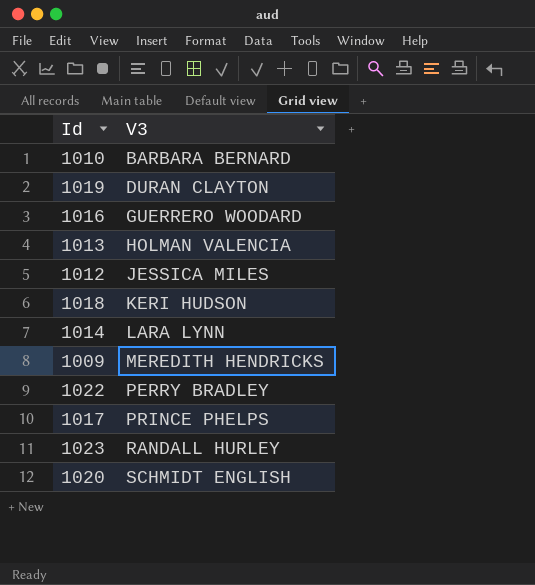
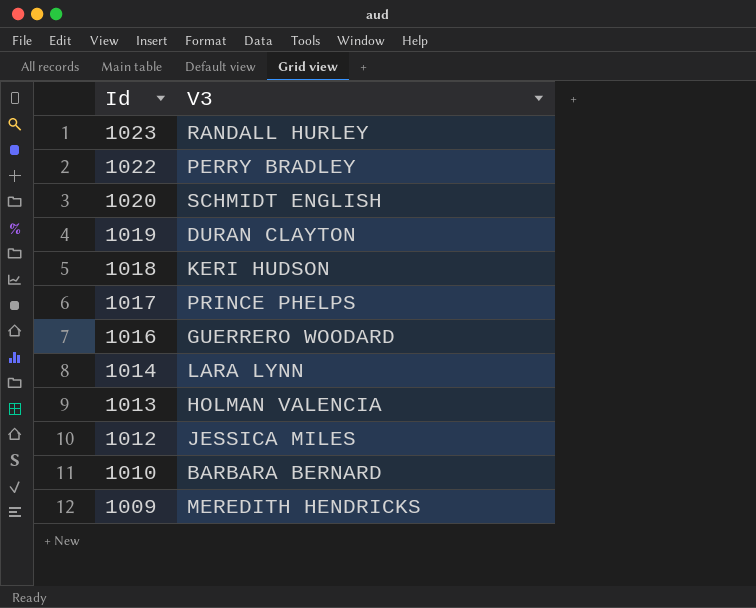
row order: V3 ascending -> Id descending

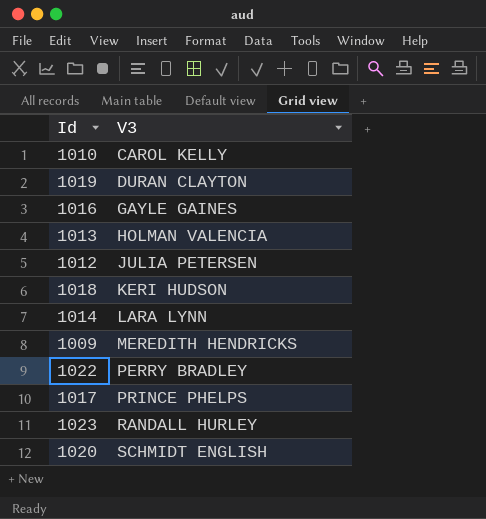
row order: Id descending -> V3 ascending
1010 | V3: BARBARA BERNARD -> CAROL KELLY
1016 | V3: GUERRERO WOODARD -> GAYLE GAINES
1012 | V3: JESSICA MILES -> JULIA PETERSEN

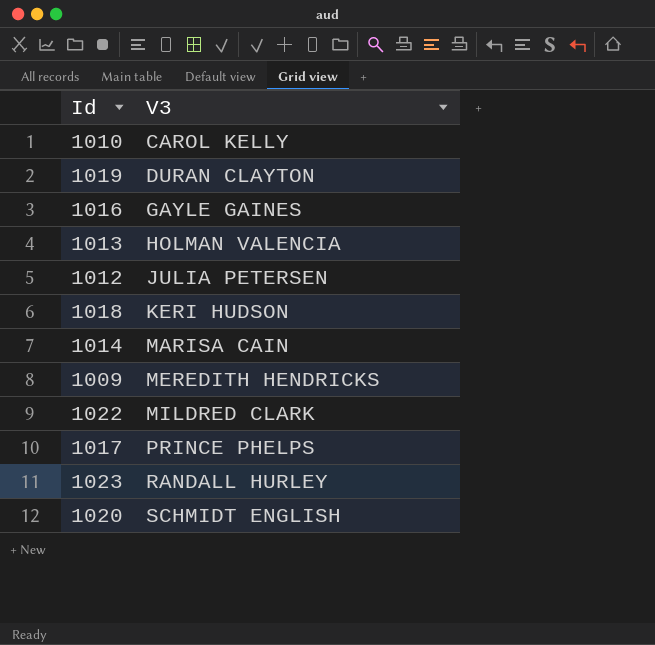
1014 | V3: LARA LYNN -> MARISA CAIN
1022 | V3: PERRY BRADLEY -> MILDRED CLARK

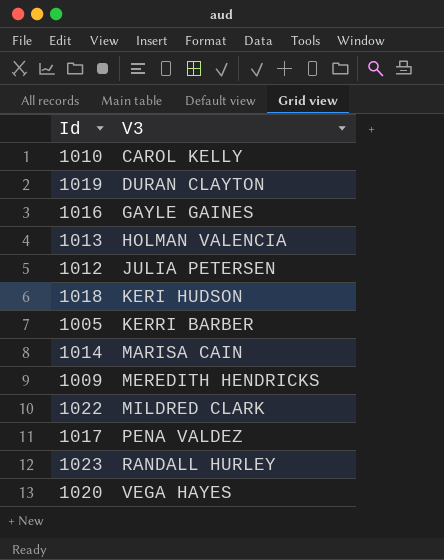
row 1005: none -> KERRI BARBER
1017 | V3: PRINCE PHELPS -> PENA VALDEZ
1020 | V3: SCHMIDT ENGLISH -> VEGA HAYES

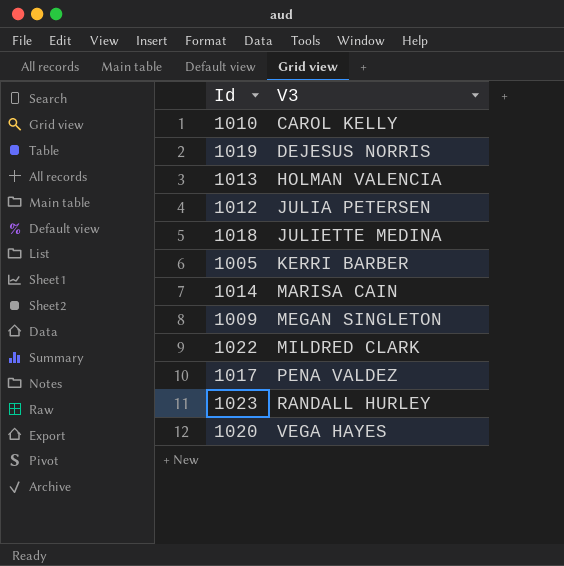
row 1016: GAYLE GAINES -> none
1019 | V3: DURAN CLAYTON -> DEJESUS NORRIS
1018 | V3: KERI HUDSON -> JULIETTE MEDINA
1009 | V3: MEREDITH HENDRICKS -> MEGAN SINGLETON

